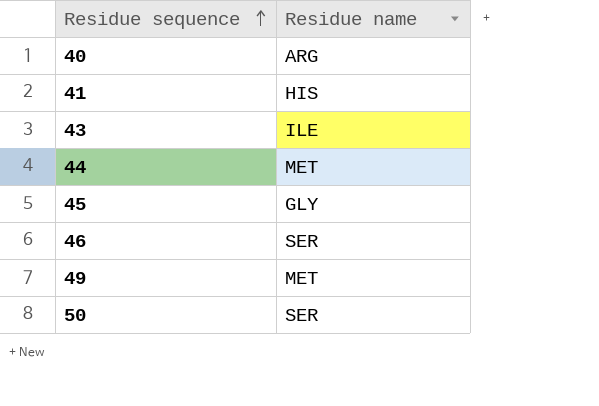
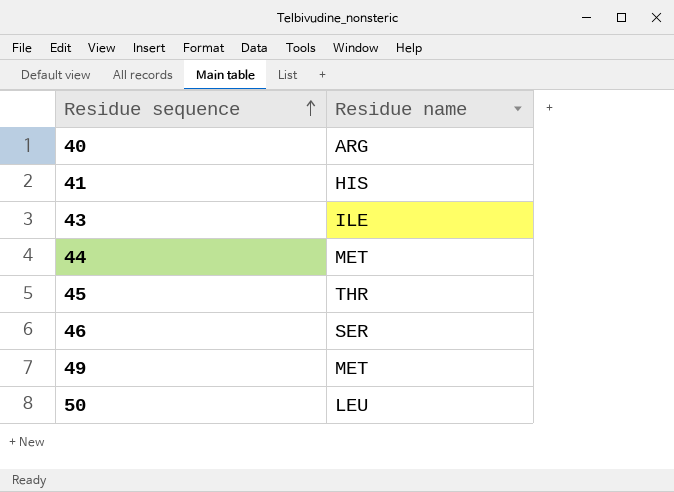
45 | Residue name: GLY -> THR
50 | Residue name: SER -> LEU

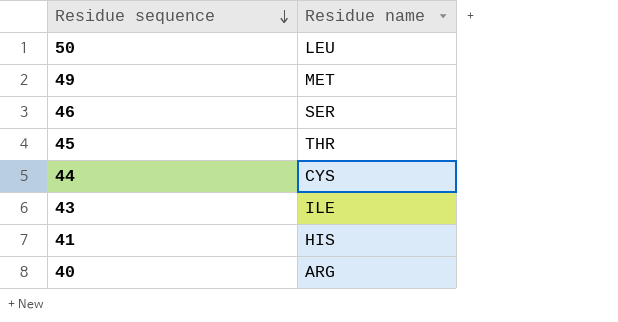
row order: Residue sequence ascending -> Residue sequence descending
44 | Residue name: MET -> CYS

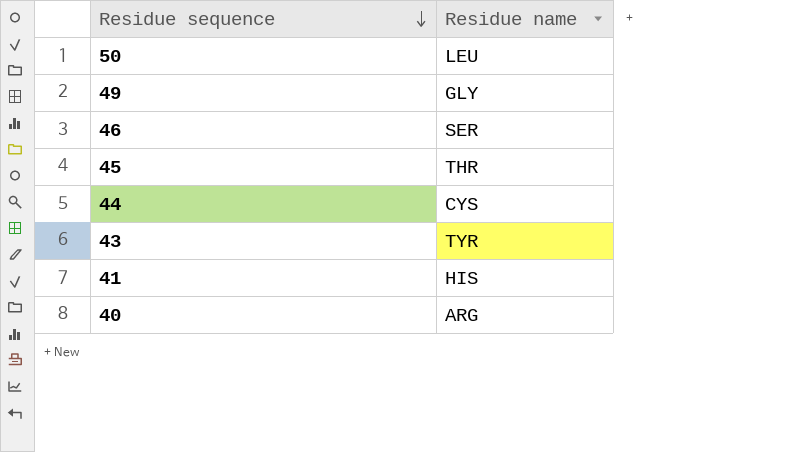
49 | Residue name: MET -> GLY
43 | Residue name: ILE -> TYR

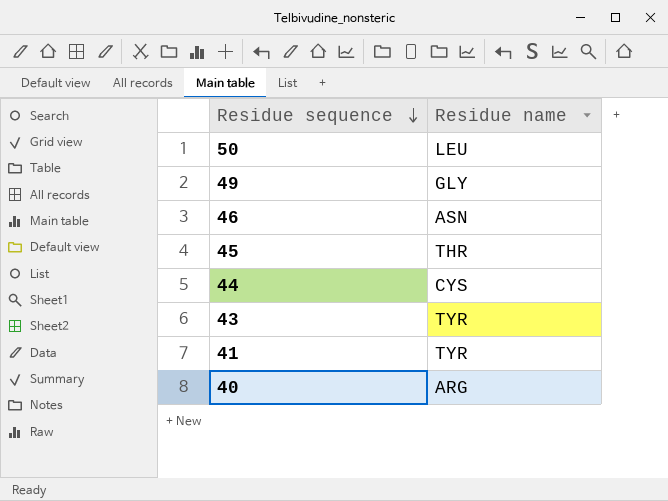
46 | Residue name: SER -> ASN
41 | Residue name: HIS -> TYR

